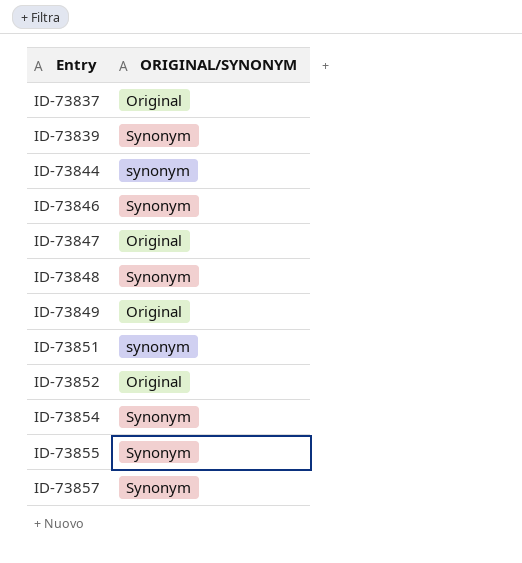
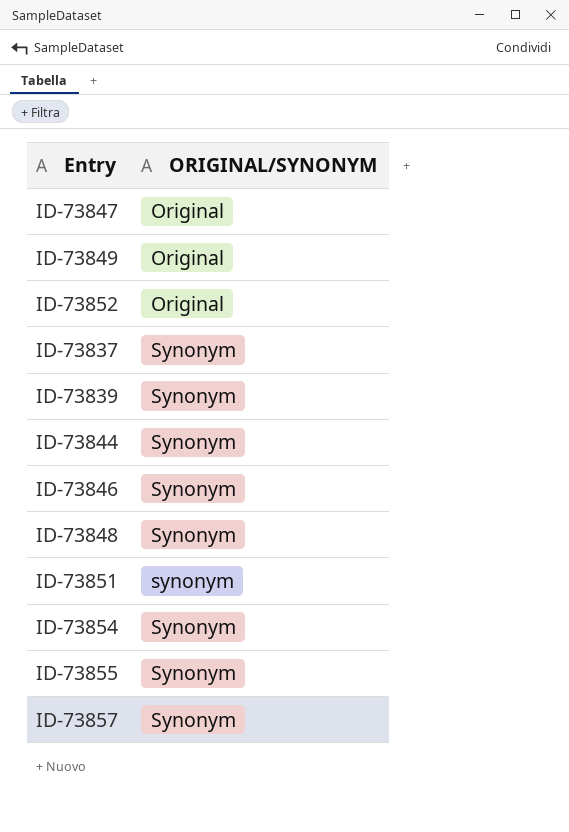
row order: Entry ascending -> ORIGINAL/SYNONYM ascending
ID-73837 | ORIGINAL/SYNONYM: Original -> Synonym
ID-73844 | ORIGINAL/SYNONYM: synonym -> Synonym

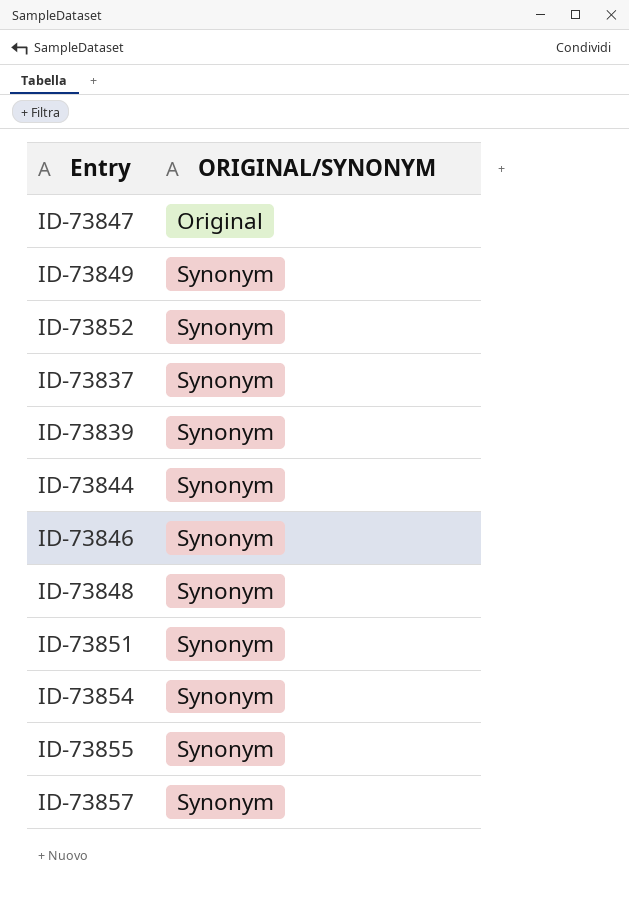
ID-73849 | ORIGINAL/SYNONYM: Original -> Synonym
ID-73852 | ORIGINAL/SYNONYM: Original -> Synonym
ID-73851 | ORIGINAL/SYNONYM: synonym -> Synonym

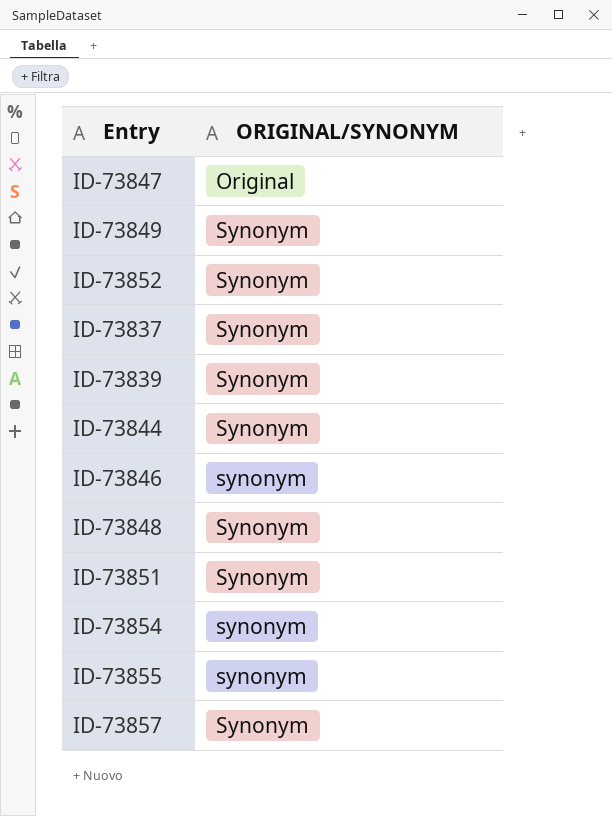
ID-73846 | ORIGINAL/SYNONYM: Synonym -> synonym
ID-73854 | ORIGINAL/SYNONYM: Synonym -> synonym
ID-73855 | ORIGINAL/SYNONYM: Synonym -> synonym

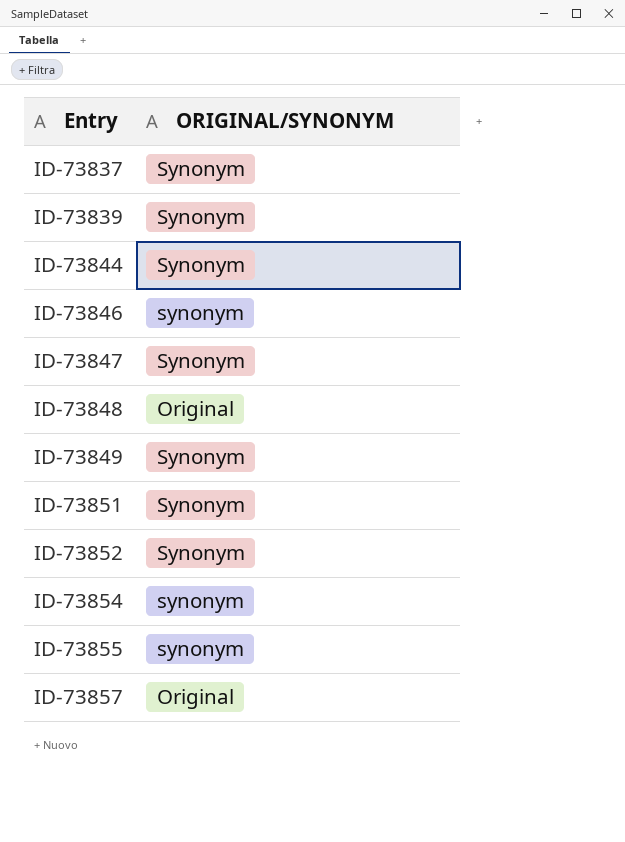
row order: ORIGINAL/SYNONYM ascending -> Entry ascending
ID-73847 | ORIGINAL/SYNONYM: Original -> Synonym
ID-73848 | ORIGINAL/SYNONYM: Synonym -> Original
ID-73857 | ORIGINAL/SYNONYM: Synonym -> Original

